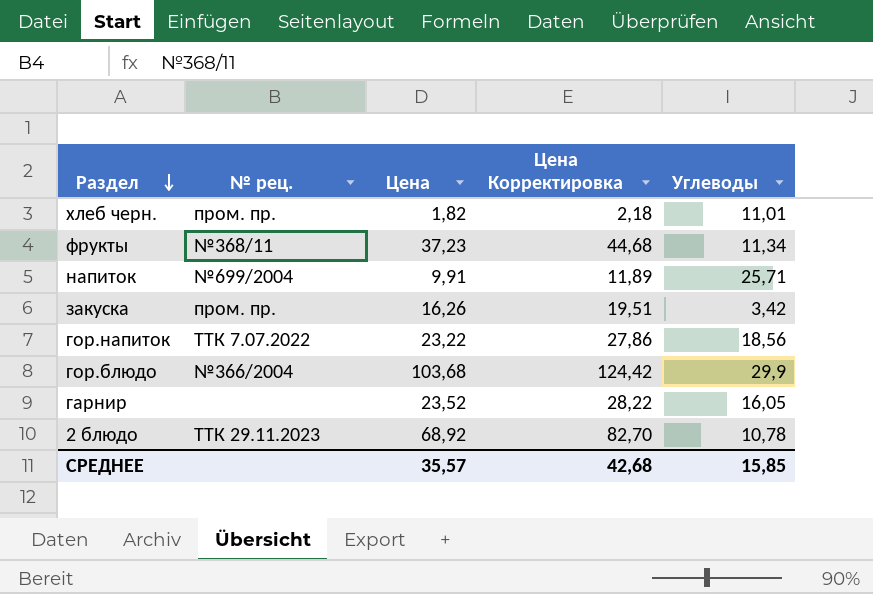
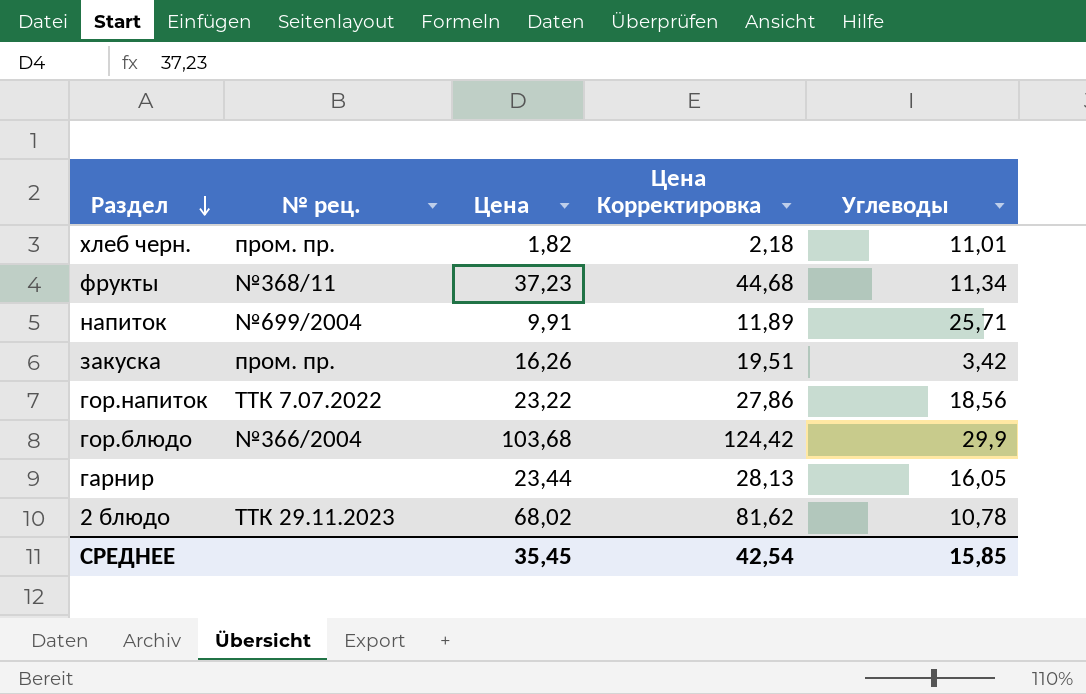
гарнир | Цена: 23,52 -> 23,44
гарнир | Цена Корректировка: 28,22 -> 28,13
2 блюдо | Цена: 68,92 -> 68,02
2 блюдо | Цена Корректировка: 82,70 -> 81,62
СРЕДНЕЕ | Цена: 35,57 -> 35,45
СРЕДНЕЕ | Цена Корректировка: 42,68 -> 42,54

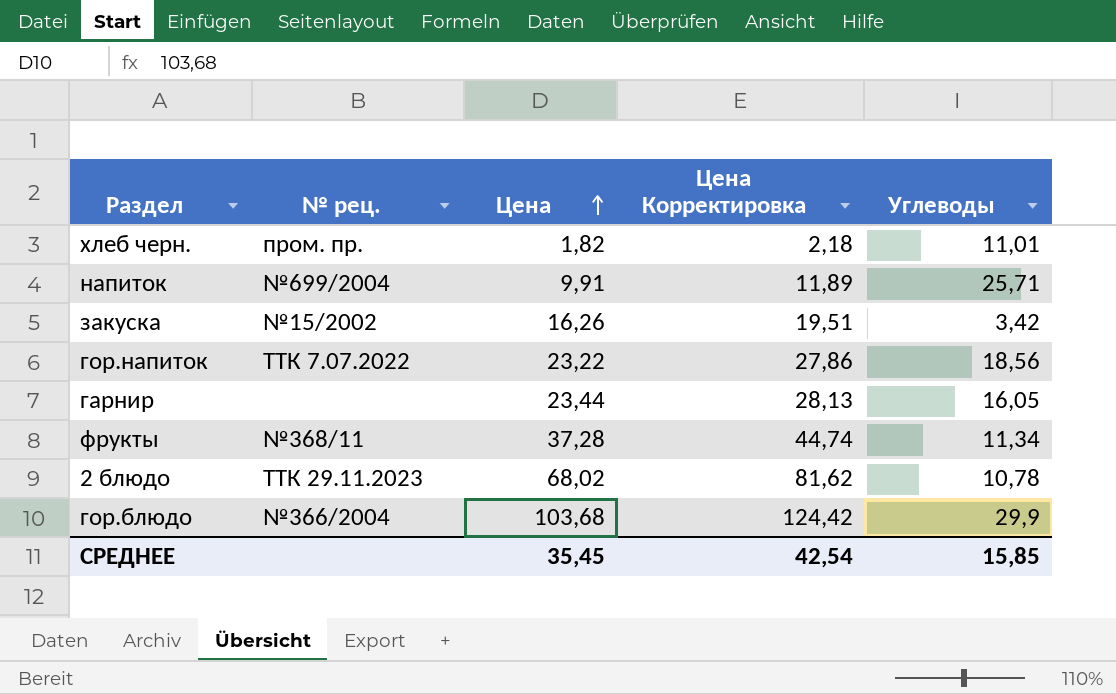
row order: Раздел descending -> Цена ascending
закуска | № рец.: пром. пр. -> №15/2002
фрукты | Цена: 37,23 -> 37,28
фрукты | Цена Корректировка: 44,68 -> 44,74

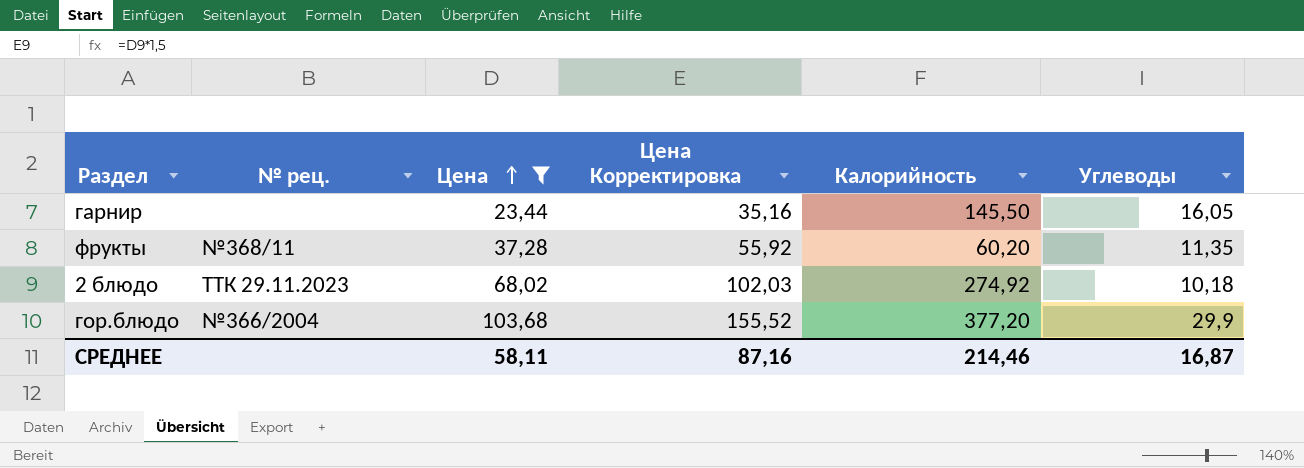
filter: none -> Цена >= 23,44
column Цена Корректировка | formula: [Цена] * 1,2 -> [Цена] * 1,5
column Калорийность | position: none -> 5
фрукты | Углеводы: 11,34 -> 11,35
2 блюдо | Углеводы: 10,78 -> 10,18
СРЕДНЕЕ | Цена: 35,45 -> 58,11
СРЕДНЕЕ | Цена Корректировка: 42,54 -> 87,16
СРЕДНЕЕ | Углеводы: 15,85 -> 16,87

